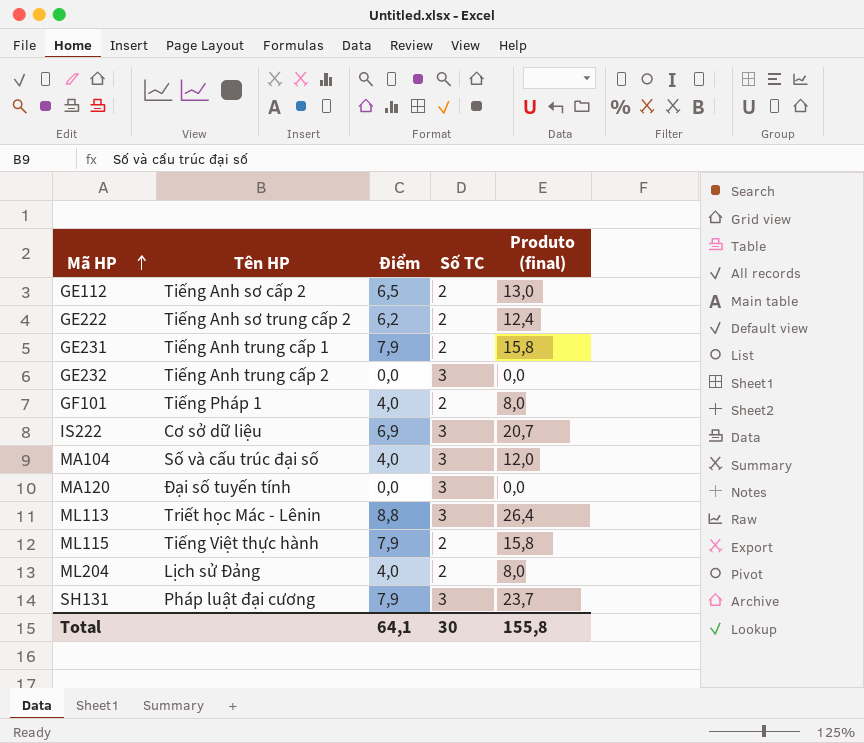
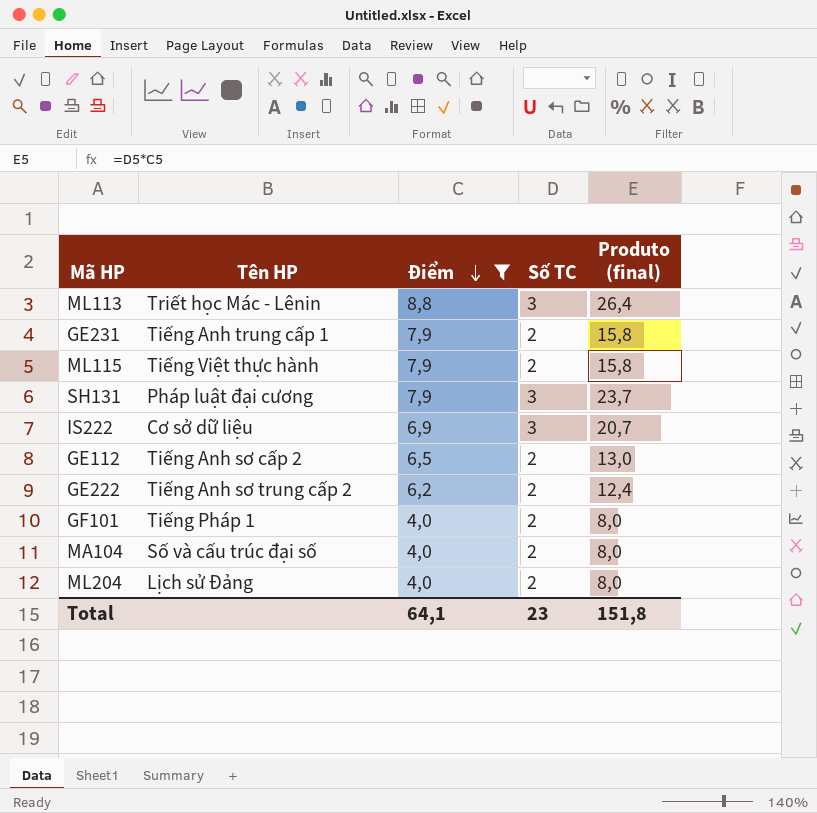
filter: none -> Điểm != 0,0
row order: Mã HP ascending -> Điểm descending
MA104 | Số TC: 3 -> 2
MA104 | Produto (final): 12,0 -> 8,0
Total | Số TC: 30 -> 23
Total | Produto (final): 155,8 -> 151,8

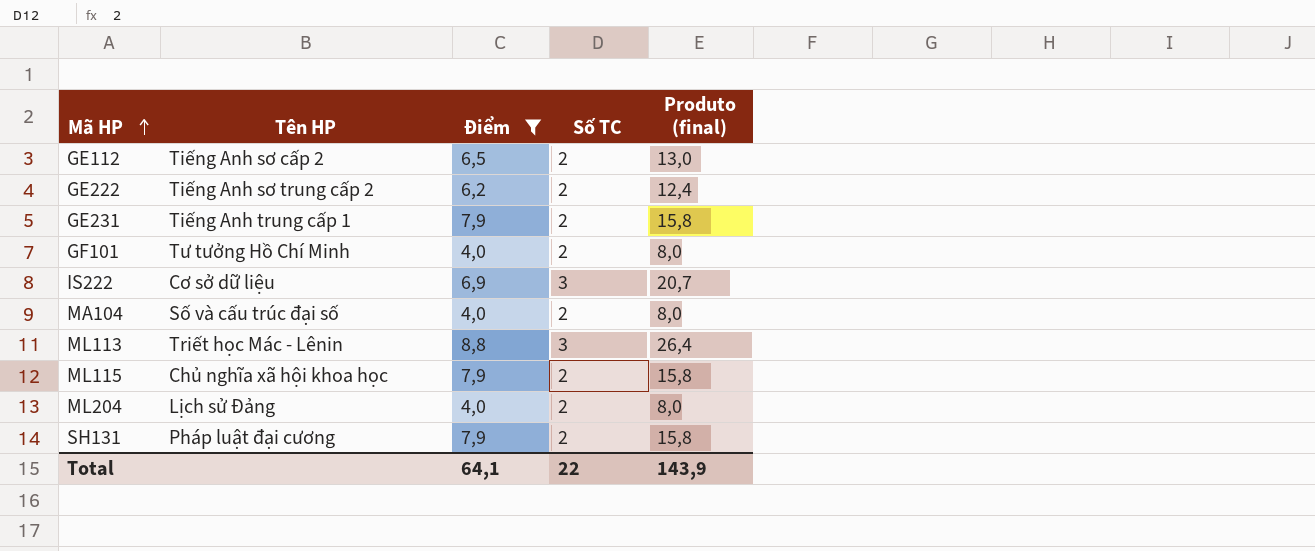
row order: Điểm descending -> Mã HP ascending
GF101 | Tên HP: Tiếng Pháp 1 -> Tư tưởng Hồ Chí Minh
ML115 | Tên HP: Tiếng Việt thực hành -> Chủ nghĩa xã hội khoa học
SH131 | Số TC: 3 -> 2
SH131 | Produto (final): 23,7 -> 15,8
Total | Số TC: 23 -> 22
Total | Produto (final): 151,8 -> 143,9

